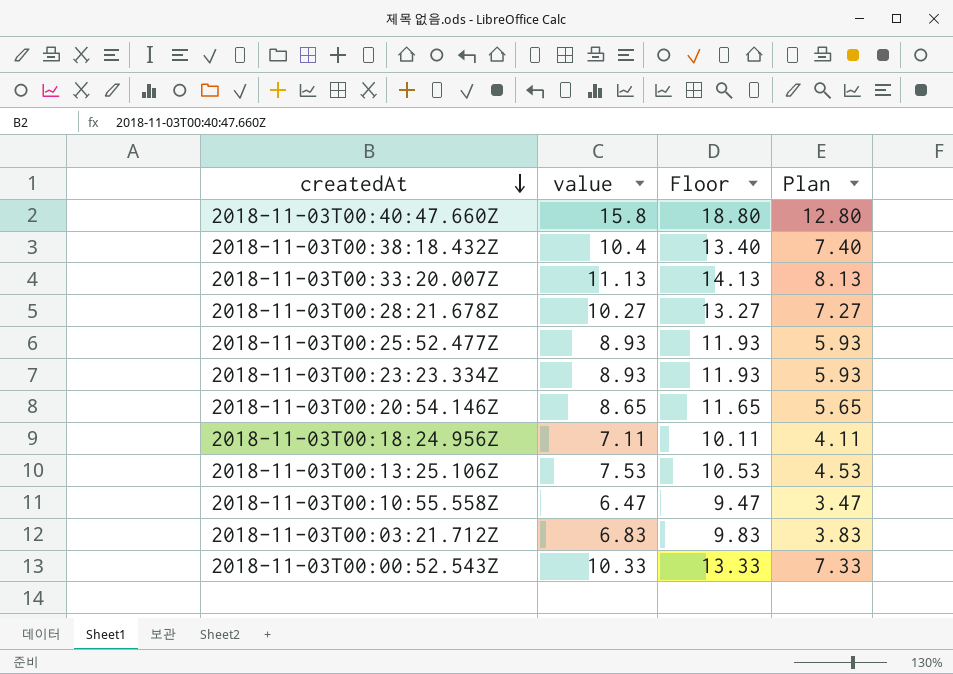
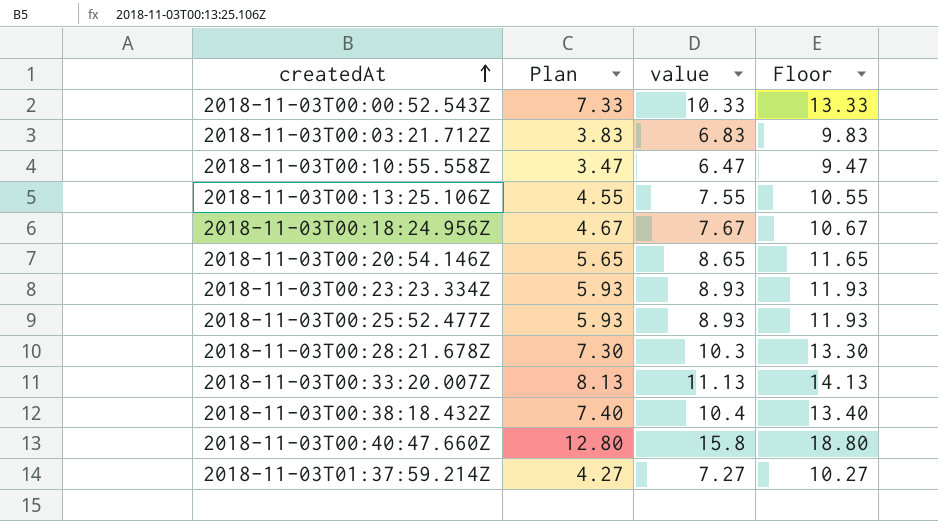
row order: createdAt descending -> createdAt ascending
column Plan | position: 4 -> 2
2018-11-03T00:13:25.106Z | Plan: 4.53 -> 4.55
2018-11-03T00:13:25.106Z | value: 7.53 -> 7.55
2018-11-03T00:13:25.106Z | Floor: 10.53 -> 10.55
2018-11-03T00:18:24.956Z | Plan: 4.11 -> 4.67
2018-11-03T00:18:24.956Z | value: 7.11 -> 7.67
2018-11-03T00:18:24.956Z | Floor: 10.11 -> 10.67
2018-11-03T00:28:21.678Z | Plan: 7.27 -> 7.30
2018-11-03T00:28:21.678Z | value: 10.27 -> 10.3
2018-11-03T00:28:21.678Z | Floor: 13.27 -> 13.30
row 2018-11-03T01:37:59.214Z: none -> 4.27 | 7.27 | 10.27

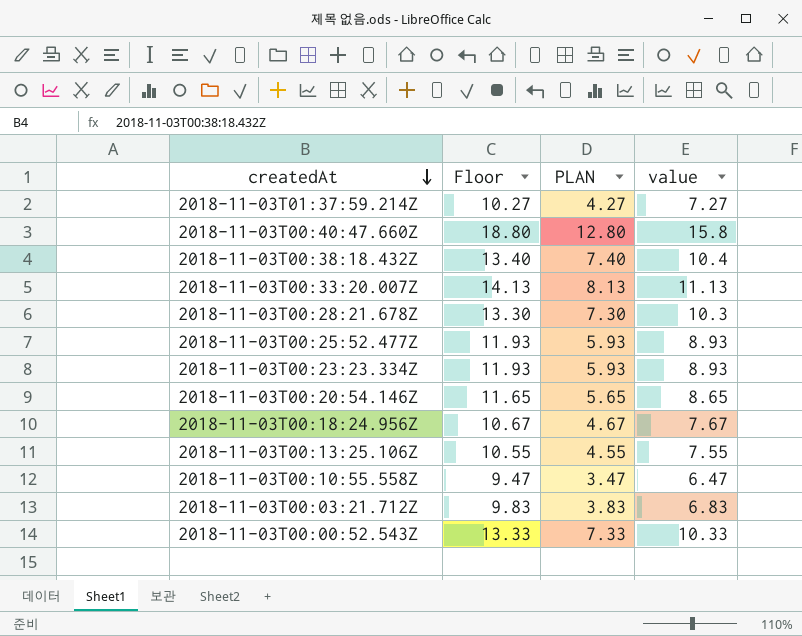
row order: createdAt ascending -> createdAt descending
column Floor | position: 4 -> 2
column name: Plan -> PLAN

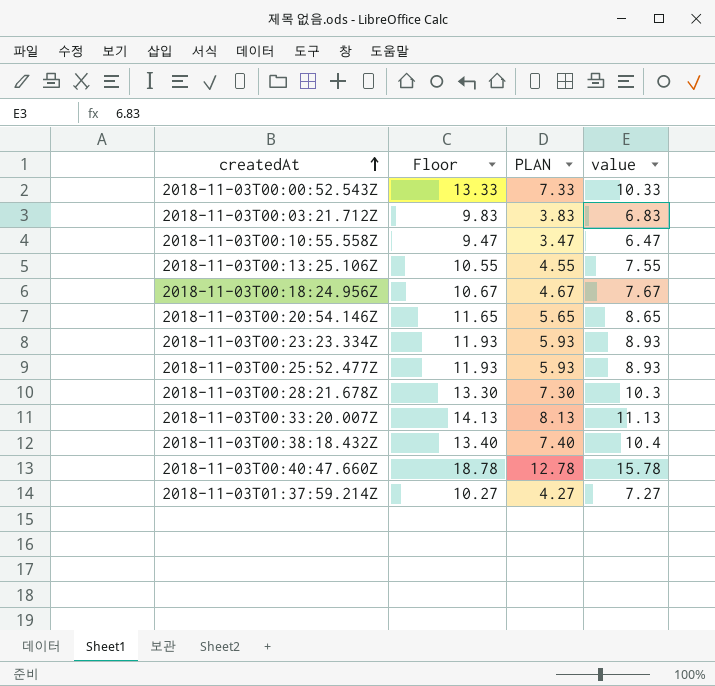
row order: createdAt descending -> createdAt ascending
2018-11-03T00:40:47.660Z | Floor: 18.80 -> 18.78
2018-11-03T00:40:47.660Z | PLAN: 12.80 -> 12.78
2018-11-03T00:40:47.660Z | value: 15.8 -> 15.78

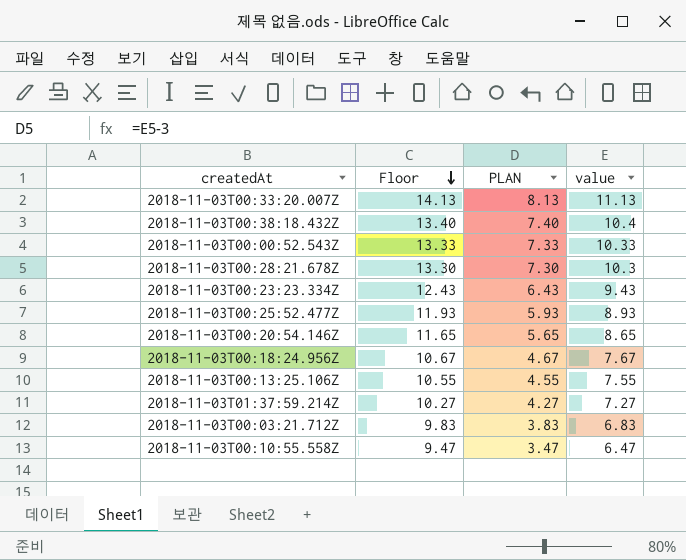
row order: createdAt ascending -> Floor descending
row 2018-11-03T00:40:47.660Z: 18.78 | 12.78 | 15.78 -> none
2018-11-03T00:23:23.334Z | Floor: 11.93 -> 12.43
2018-11-03T00:23:23.334Z | PLAN: 5.93 -> 6.43
2018-11-03T00:23:23.334Z | value: 8.93 -> 9.43

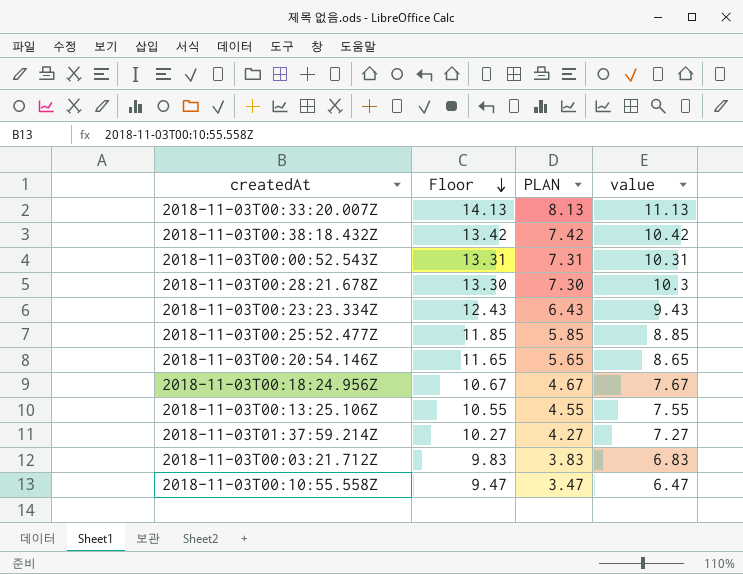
2018-11-03T00:38:18.432Z | Floor: 13.40 -> 13.42
2018-11-03T00:38:18.432Z | PLAN: 7.40 -> 7.42
2018-11-03T00:38:18.432Z | value: 10.4 -> 10.42
2018-11-03T00:00:52.543Z | Floor: 13.33 -> 13.31
2018-11-03T00:00:52.543Z | PLAN: 7.33 -> 7.31
2018-11-03T00:00:52.543Z | value: 10.33 -> 10.31
2018-11-03T00:25:52.477Z | Floor: 11.93 -> 11.85
2018-11-03T00:25:52.477Z | PLAN: 5.93 -> 5.85
2018-11-03T00:25:52.477Z | value: 8.93 -> 8.85

